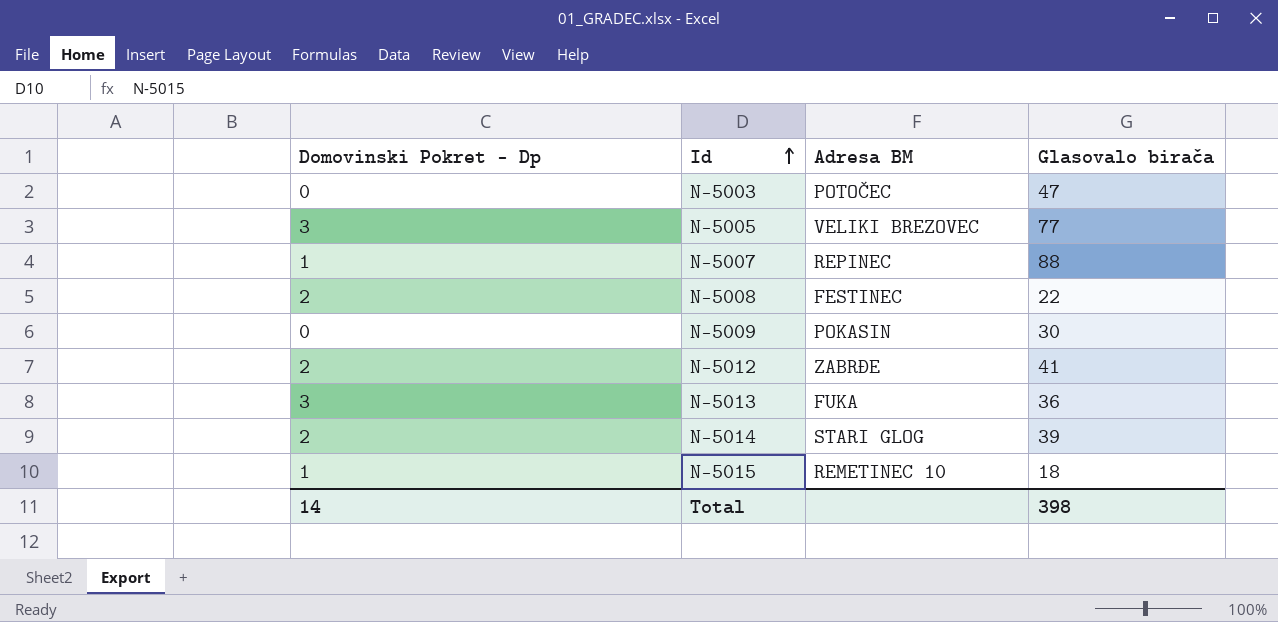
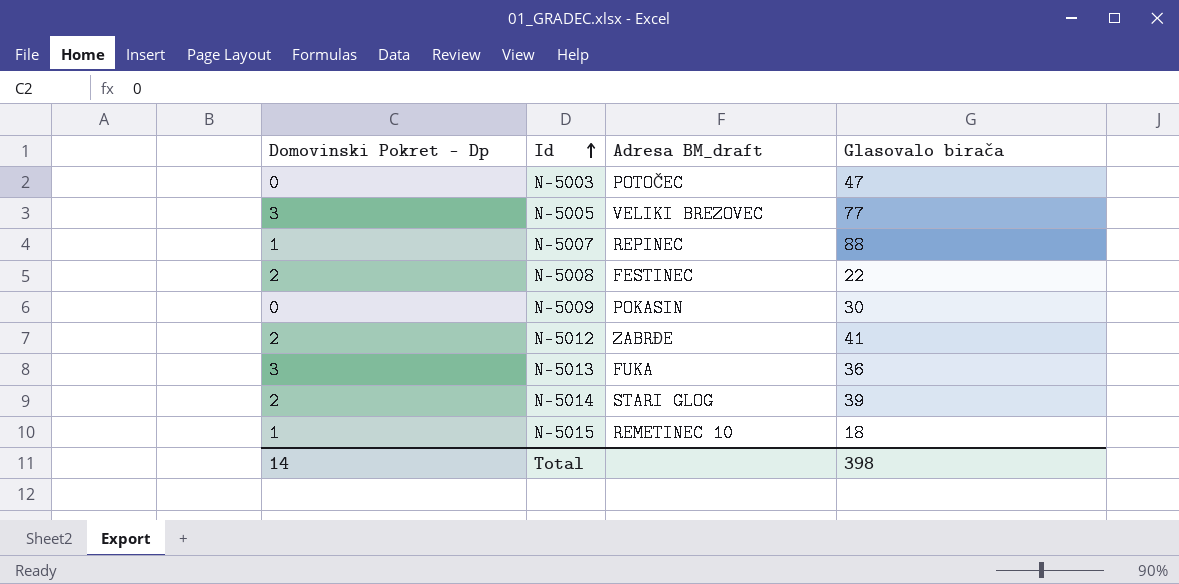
column name: Adresa BM -> Adresa BM_draft

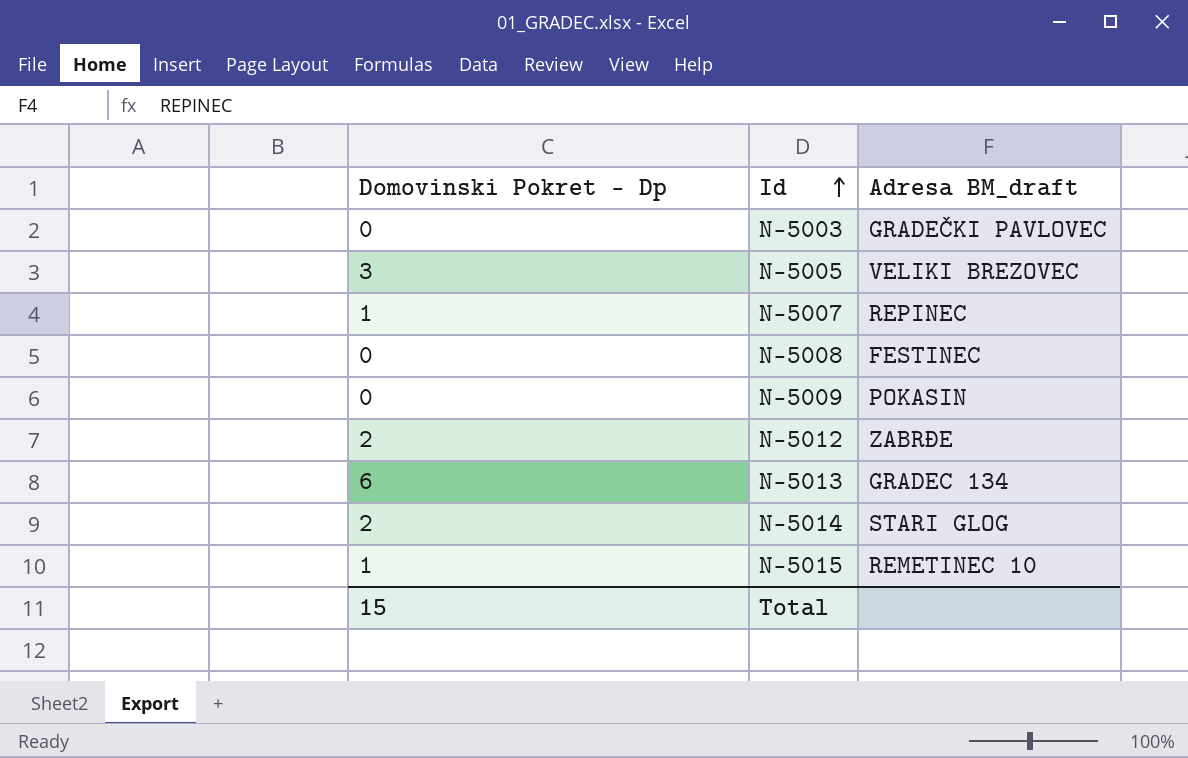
column Glasovalo birača | position: 4 -> none
N-5003 | Adresa BM_draft: POTOČEC -> GRADEČKI PAVLOVEC
N-5008 | Domovinski Pokret - Dp: 2 -> 0
N-5013 | Domovinski Pokret - Dp: 3 -> 6
N-5013 | Adresa BM_draft: FUKA -> GRADEC 134
Total | Domovinski Pokret - Dp: 14 -> 15

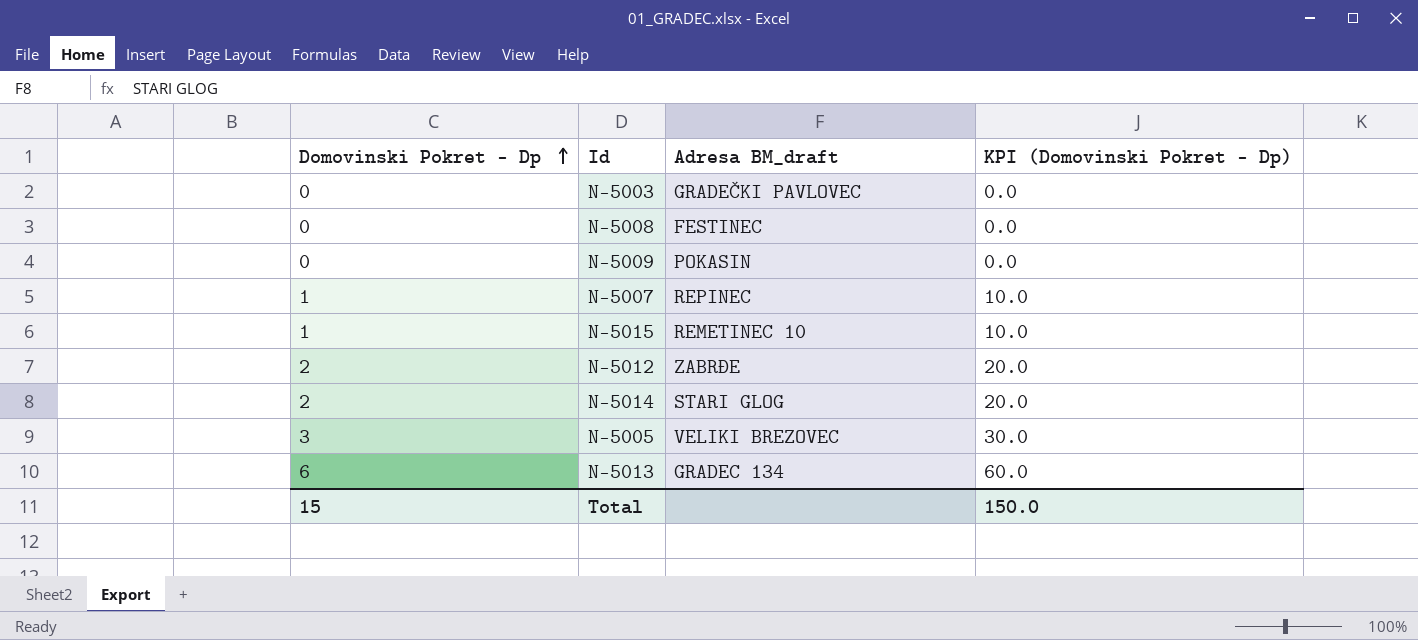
row order: Id ascending -> Domovinski Pokret - Dp ascending
column KPI (Domovinski Pokret - Dp) | formula: none -> [Domovinski Pokret - Dp] * 10

